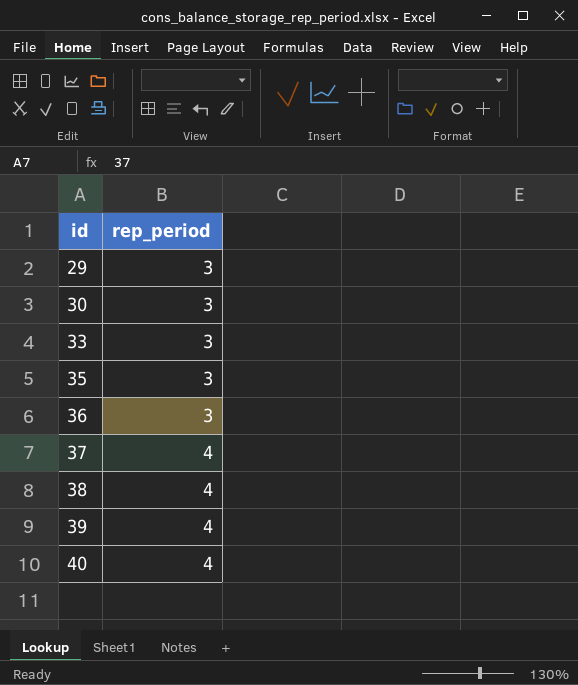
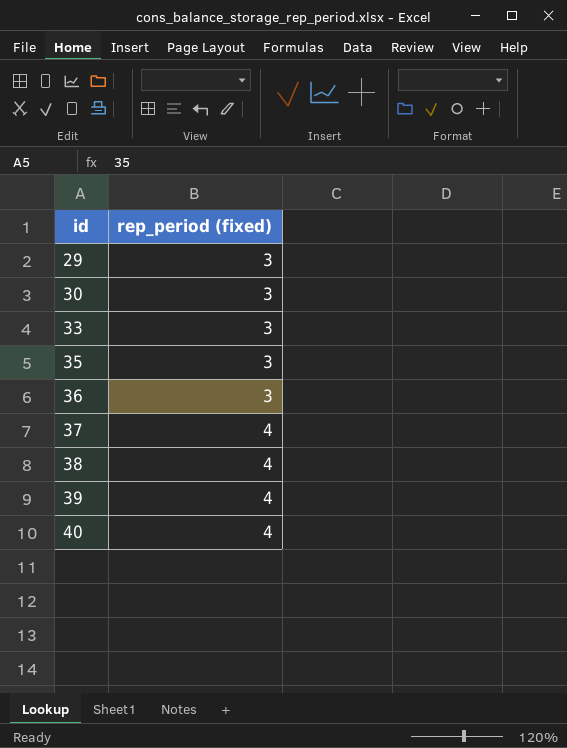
column name: rep_period -> rep_period (fixed)

